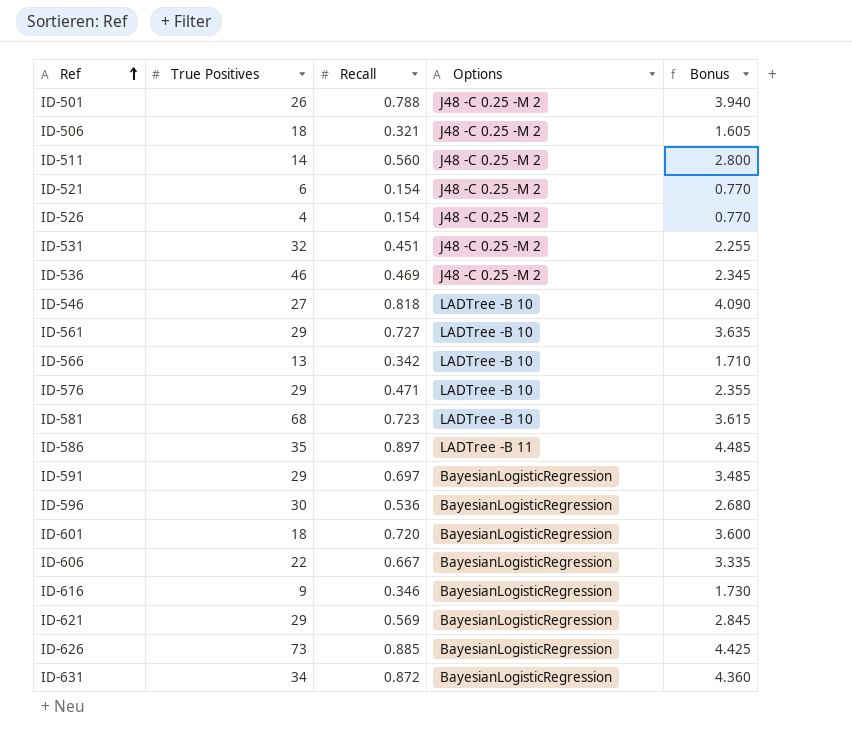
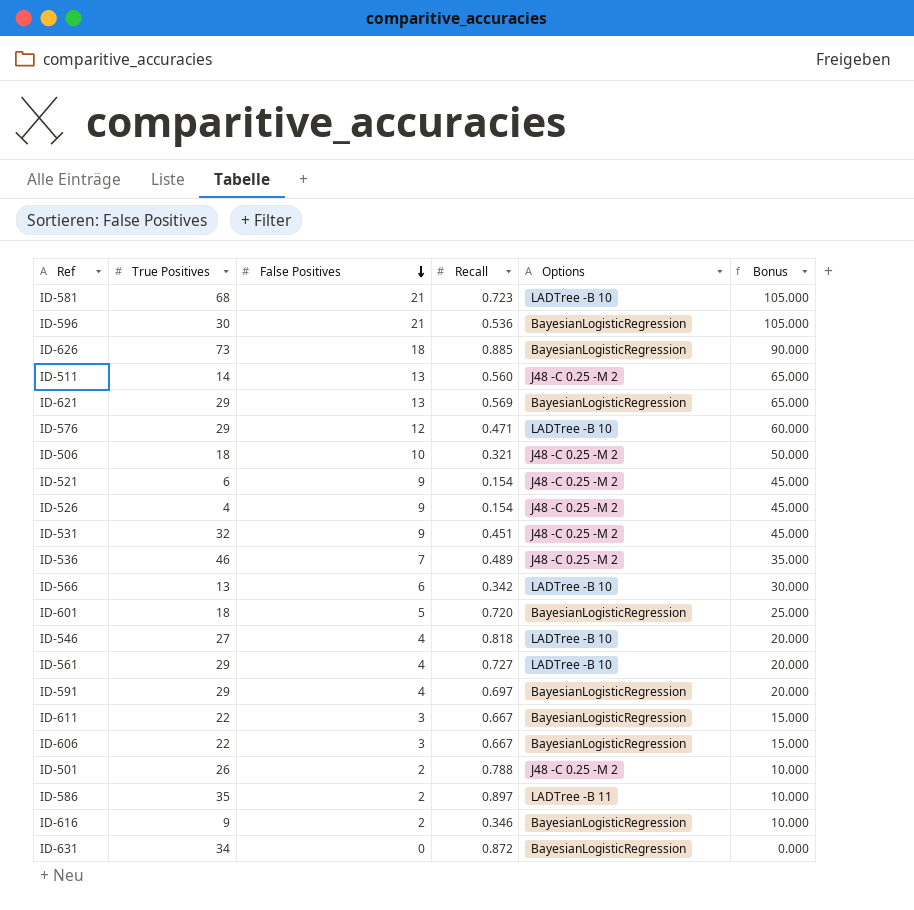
row order: Ref ascending -> False Positives descending
column False Positives | position: none -> 3
column Bonus | formula: [Recall] * 5 -> [False Positives] * 5
ID-536 | Recall: 0.469 -> 0.489
row ID-611: none -> 22 | 3 | 0.667 | BayesianLogisticRegression | 15.000

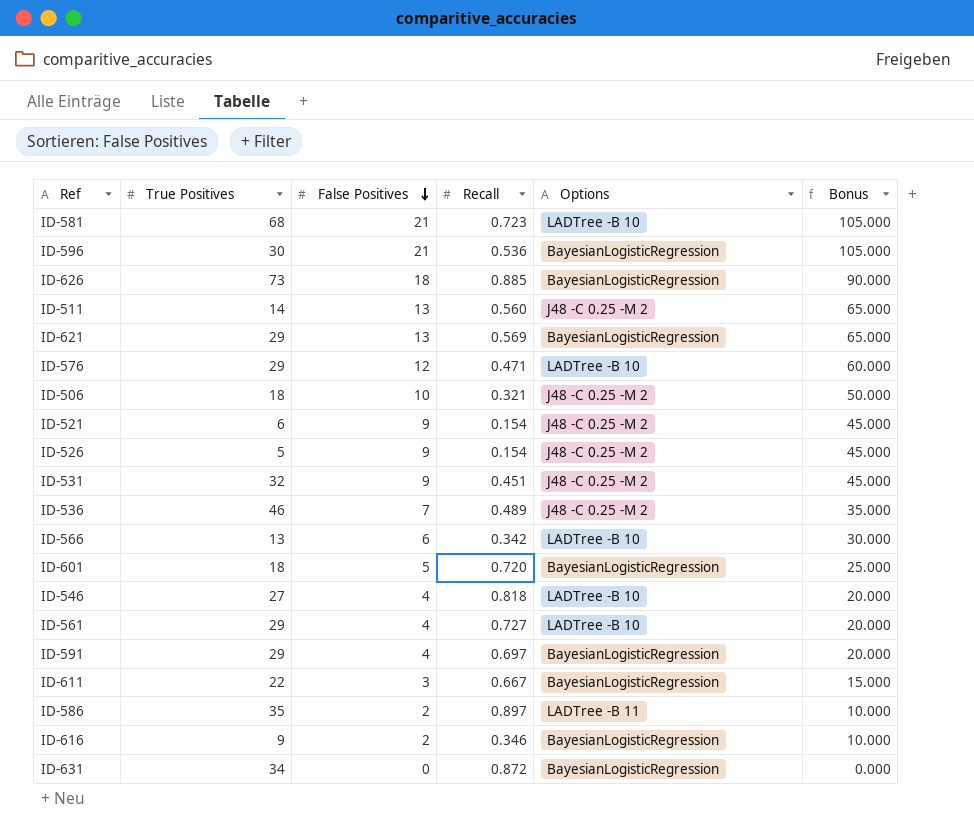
row ID-606: 22 | 3 | 0.667 | BayesianLogisticRegression | 15.000 -> none
row ID-501: 26 | 2 | 0.788 | J48 -C 0.25 -M 2 | 10.000 -> none
ID-526 | True Positives: 4 -> 5

